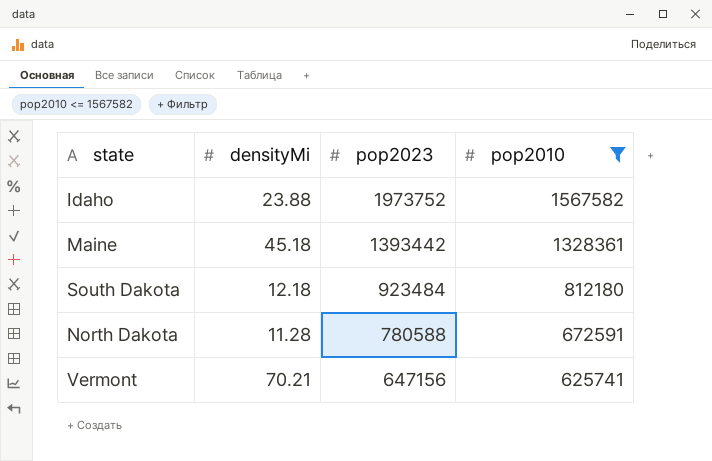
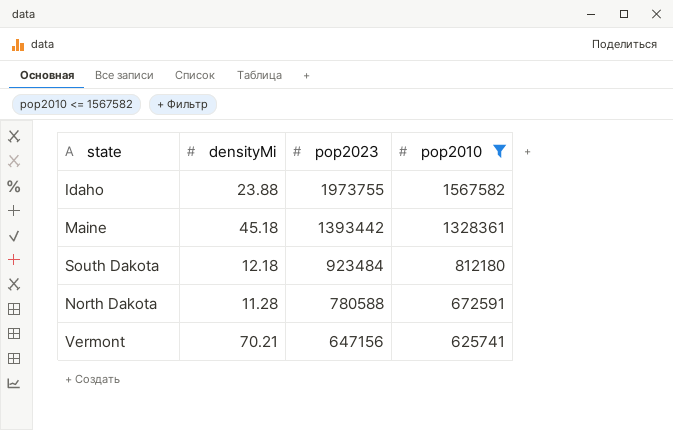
Idaho | pop2023: 1973752 -> 1973755

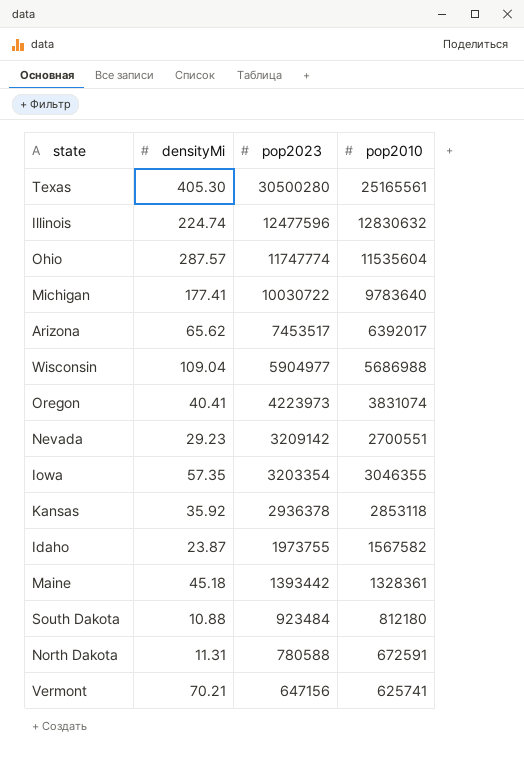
filter: pop2010 <= 1567582 -> none
Idaho | densityMi: 23.88 -> 23.87
South Dakota | densityMi: 12.18 -> 10.88
North Dakota | densityMi: 11.28 -> 11.31

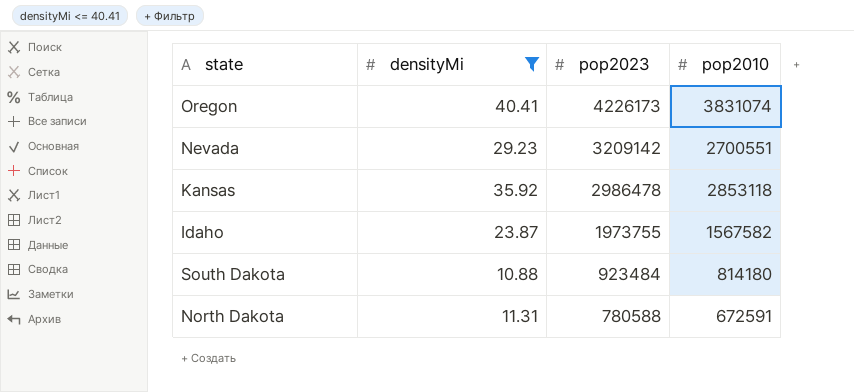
filter: none -> densityMi <= 40.41
Oregon | pop2023: 4223973 -> 4226173
Kansas | pop2023: 2936378 -> 2986478
South Dakota | pop2010: 812180 -> 814180

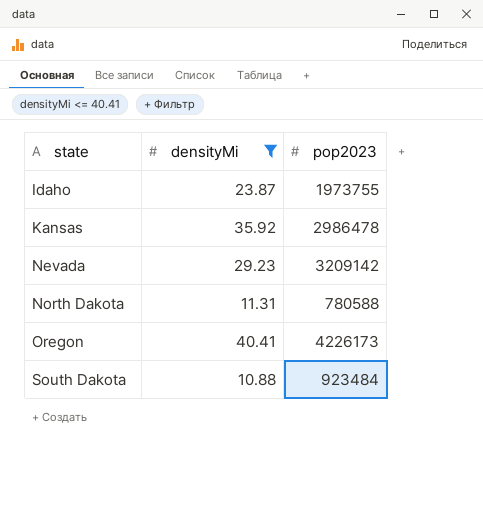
row order: pop2023 descending -> state ascending
column pop2010 | position: 4 -> none

